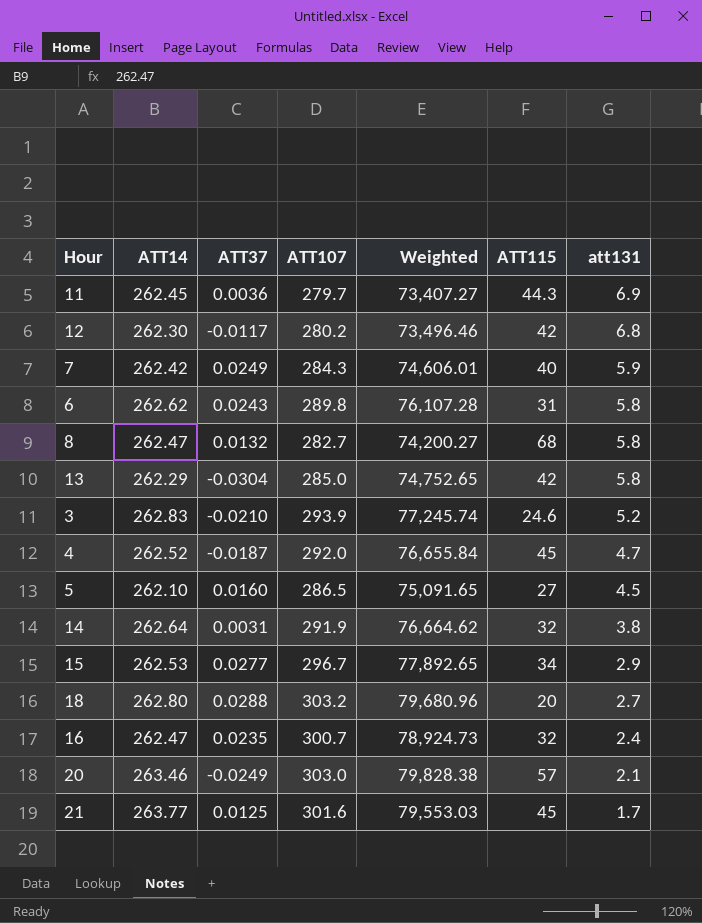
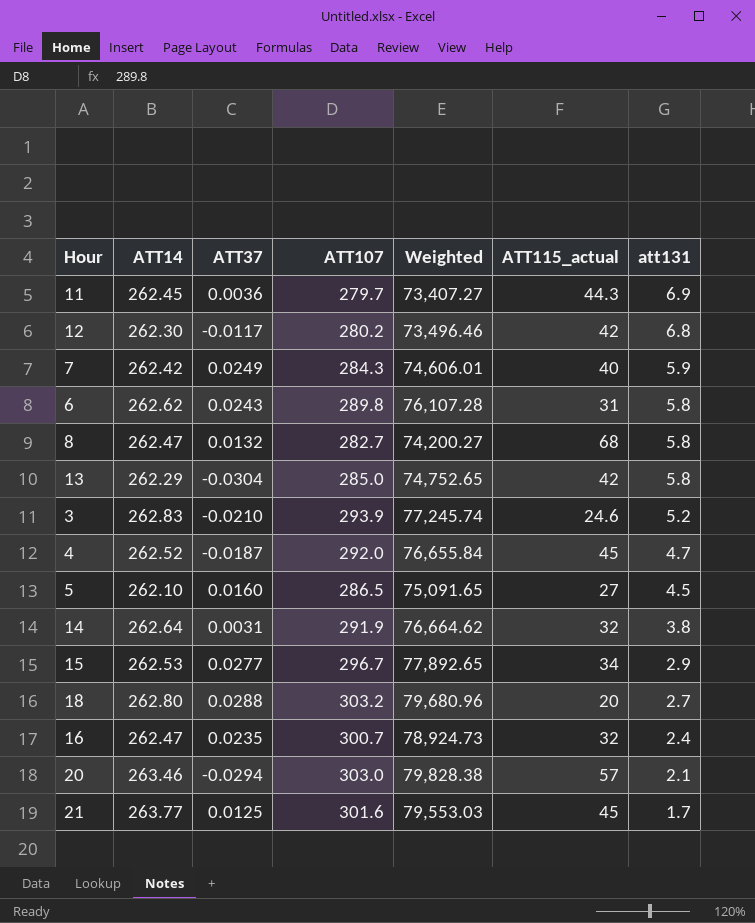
column name: ATT115 -> ATT115_actual
20 | ATT37: -0.0249 -> -0.0294

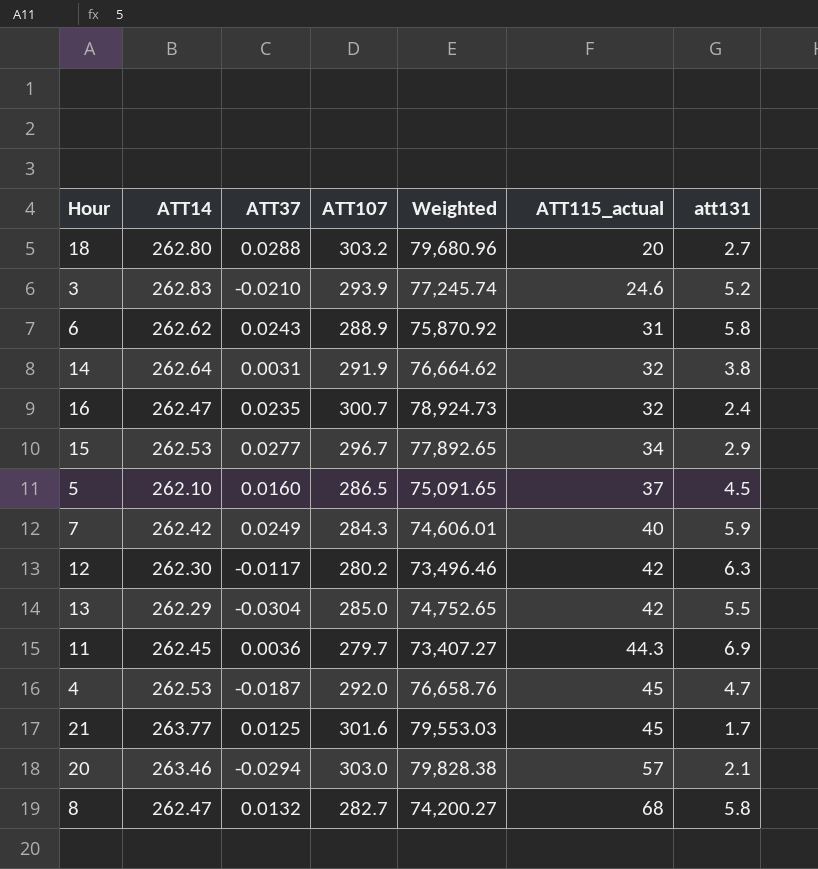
row order: att131 descending -> ATT115_actual ascending
6 | ATT107: 289.8 -> 288.9
6 | Weighted: 76,107.28 -> 75,870.92
5 | ATT115_actual: 27 -> 37
12 | att131: 6.8 -> 6.3
13 | att131: 5.8 -> 5.5
4 | ATT14: 262.52 -> 262.53
4 | Weighted: 76,655.84 -> 76,658.76

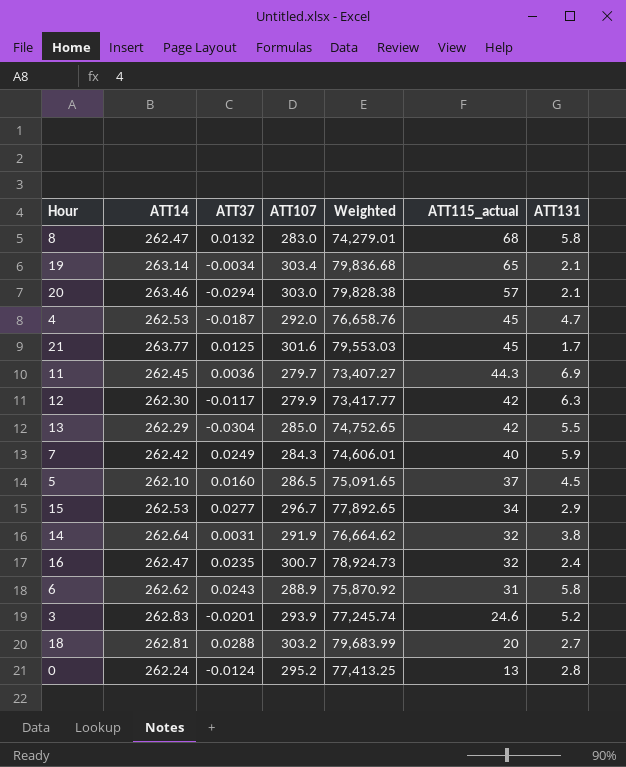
row order: ATT115_actual ascending -> ATT115_actual descending
column name: att131 -> ATT131
8 | ATT107: 282.7 -> 283.0
8 | Weighted: 74,200.27 -> 74,279.01
row 19: none -> 263.14 | -0.0034 | 303.4 | 79,836.68 | 65 | 2.1
12 | ATT107: 280.2 -> 279.9
12 | Weighted: 73,496.46 -> 73,417.77
3 | ATT37: -0.0210 -> -0.0201
18 | ATT14: 262.80 -> 262.81
18 | Weighted: 79,680.96 -> 79,683.99
row 0: none -> 262.24 | -0.0124 | 295.2 | 77,413.25 | 13 | 2.8

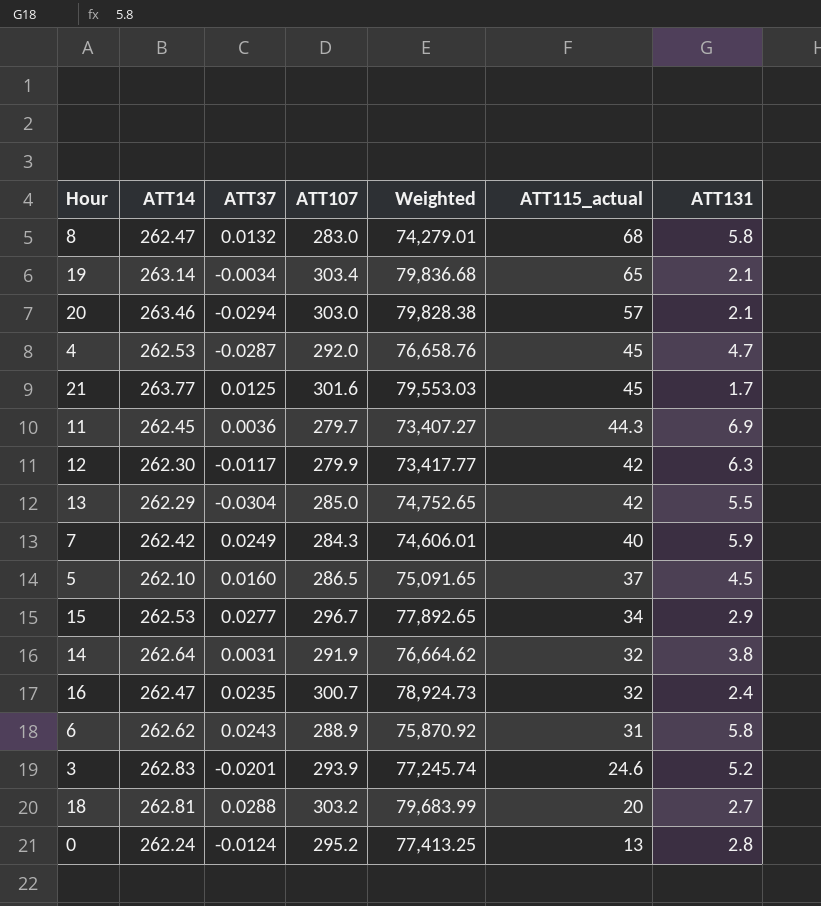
4 | ATT37: -0.0187 -> -0.0287

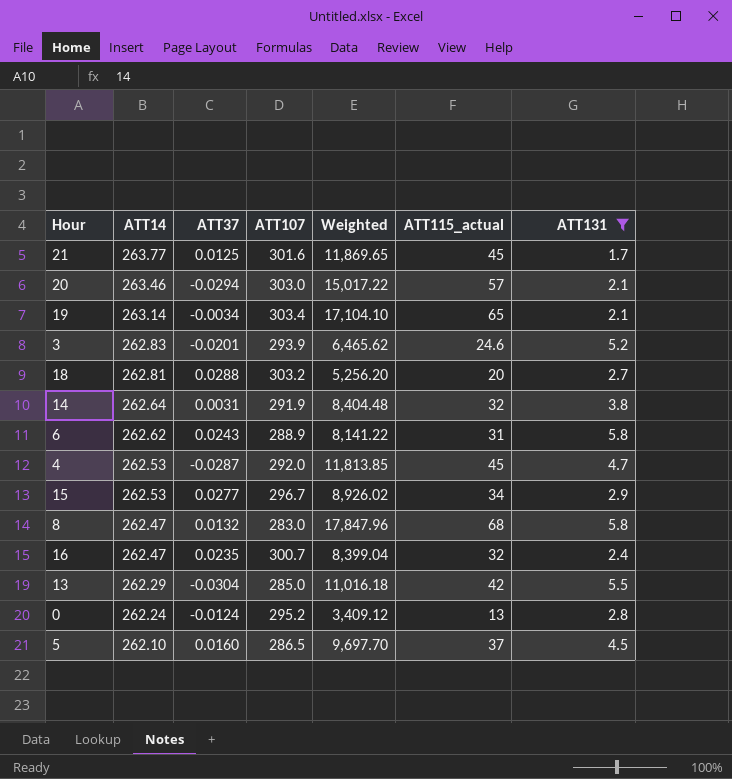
filter: none -> ATT131 <= 5.8
row order: ATT115_actual descending -> ATT14 descending
column Weighted | formula: [ATT14] * [ATT107] -> [ATT14] * [ATT115_actual]

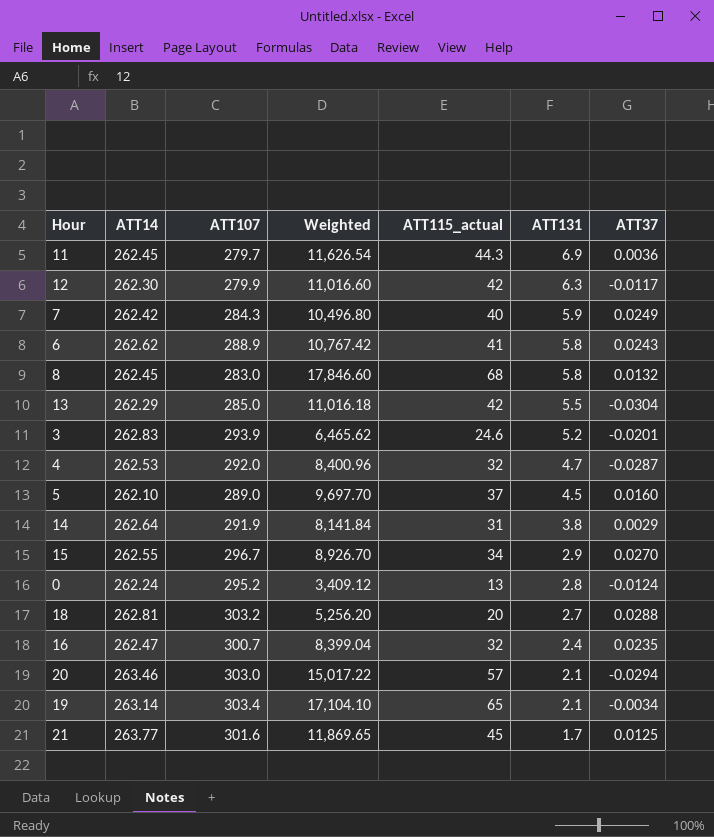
filter: ATT131 <= 5.8 -> none
row order: ATT14 descending -> ATT131 descending
column ATT37 | position: 3 -> 7
6 | Weighted: 8,141.22 -> 10,767.42
6 | ATT115_actual: 31 -> 41
8 | ATT14: 262.47 -> 262.45
8 | Weighted: 17,847.96 -> 17,846.60
4 | Weighted: 11,813.85 -> 8,400.96
4 | ATT115_actual: 45 -> 32
5 | ATT107: 286.5 -> 289.0
14 | Weighted: 8,404.48 -> 8,141.84
14 | ATT115_actual: 32 -> 31
14 | ATT37: 0.0031 -> 0.0029
15 | ATT14: 262.53 -> 262.55
15 | Weighted: 8,926.02 -> 8,926.70
15 | ATT37: 0.0277 -> 0.0270

